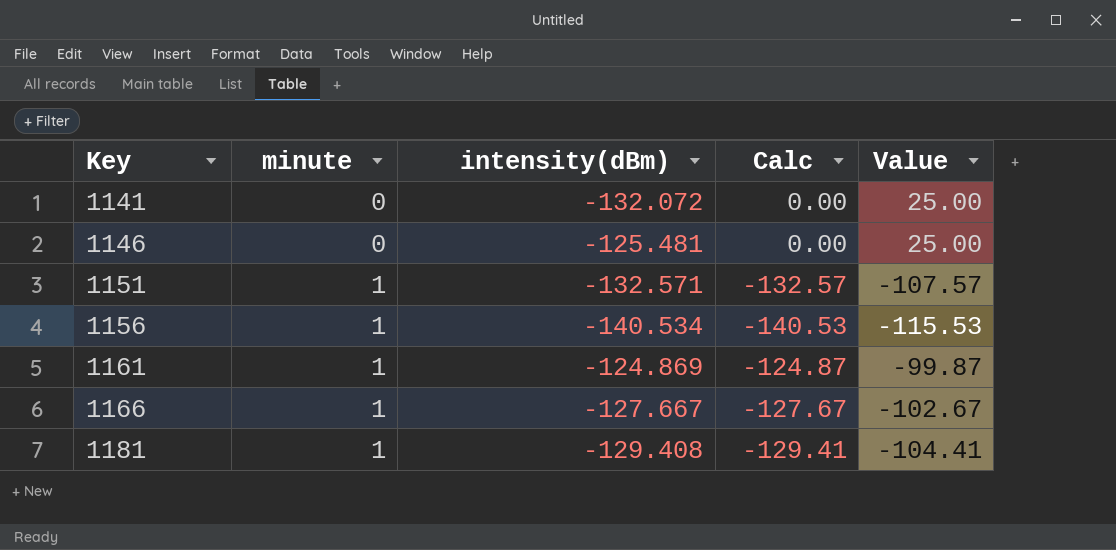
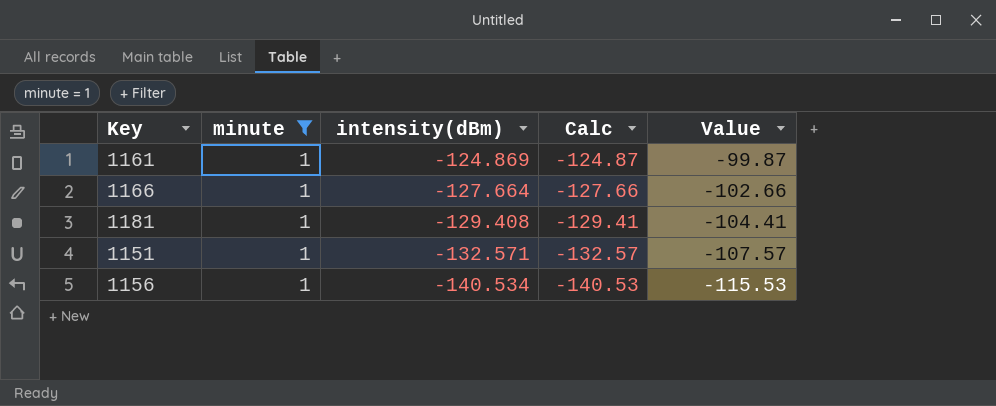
filter: none -> minute = 1
row order: Key ascending -> intensity(dBm) descending
1166 | intensity(dBm): -127.667 -> -127.664
1166 | Calc: -127.67 -> -127.66
1166 | Value: -102.67 -> -102.66

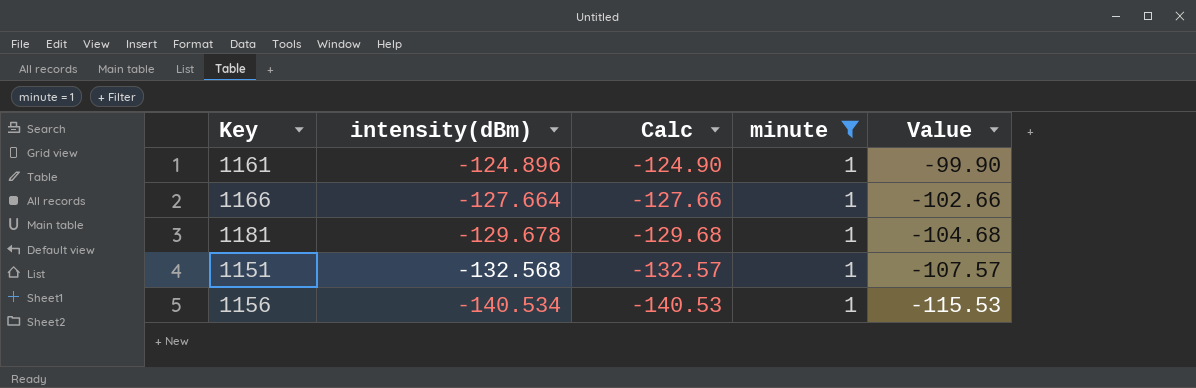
column minute | position: 2 -> 4
1161 | intensity(dBm): -124.869 -> -124.896
1161 | Calc: -124.87 -> -124.90
1161 | Value: -99.87 -> -99.90
1181 | intensity(dBm): -129.408 -> -129.678
1181 | Calc: -129.41 -> -129.68
1181 | Value: -104.41 -> -104.68
1151 | intensity(dBm): -132.571 -> -132.568

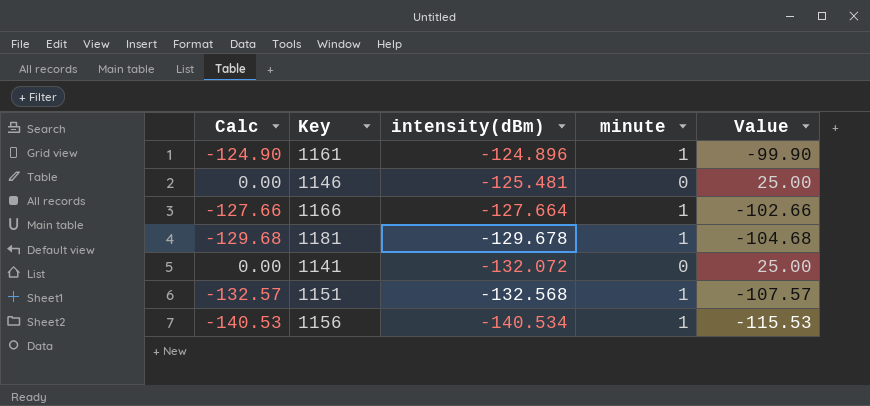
filter: minute = 1 -> none
column Calc | position: 3 -> 1

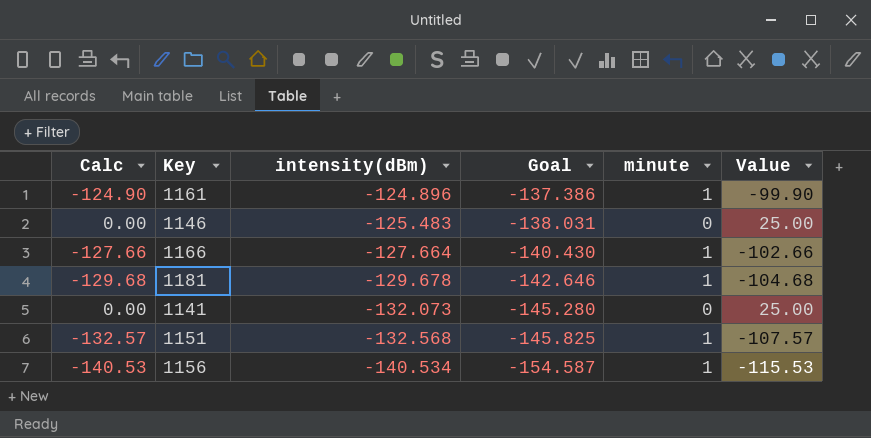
column Goal | formula: none -> [intensity(dBm)] * 1.1
1146 | intensity(dBm): -125.481 -> -125.483
1141 | intensity(dBm): -132.072 -> -132.073

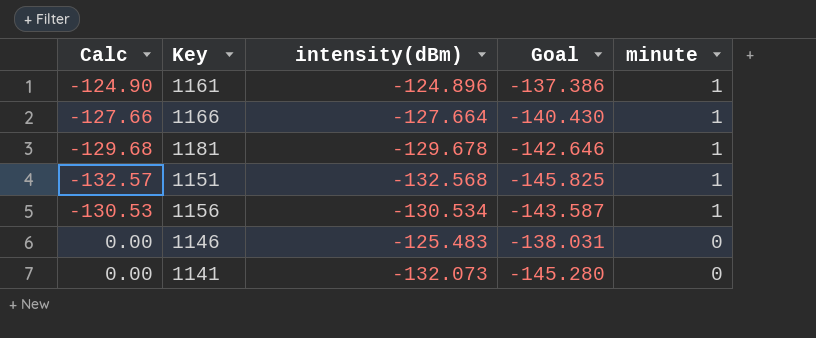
row order: intensity(dBm) descending -> minute descending
column Value | formula: [Calc] + 25 -> none
1156 | Calc: -140.53 -> -130.53
1156 | intensity(dBm): -140.534 -> -130.534
1156 | Goal: -154.587 -> -143.587

